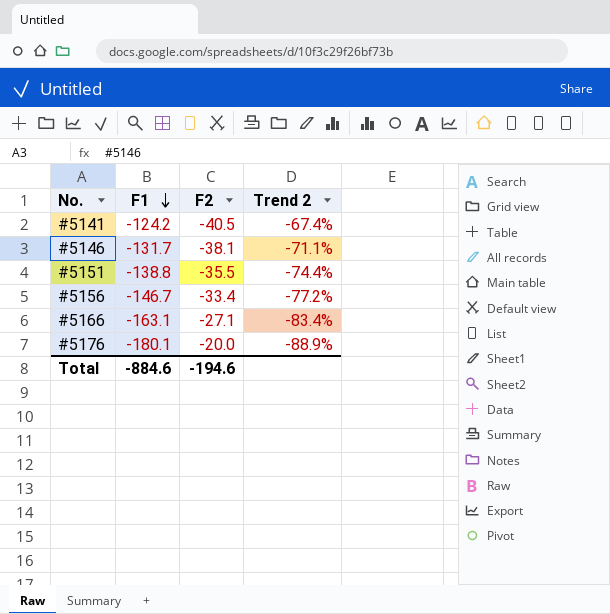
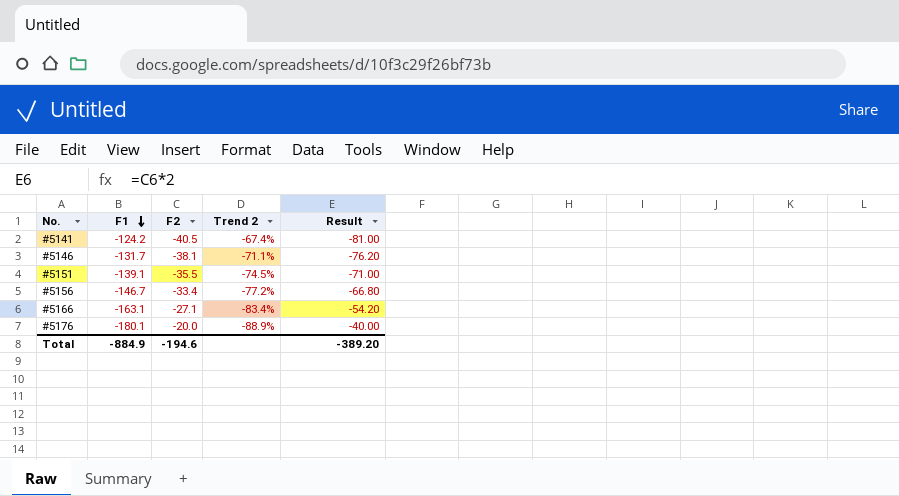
column Result | formula: none -> [F2] * 2
#5151 | F1: -138.8 -> -139.1
#5151 | Trend 2: -74.4% -> -74.5%
Total | F1: -884.6 -> -884.9

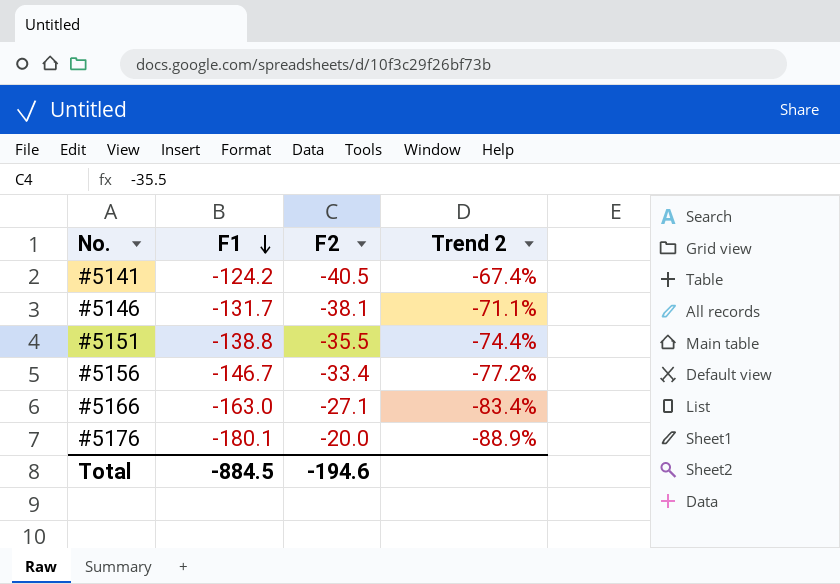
column Result | formula: [F2] * 2 -> none
#5151 | F1: -139.1 -> -138.8
#5151 | Trend 2: -74.5% -> -74.4%
#5166 | F1: -163.1 -> -163.0
Total | F1: -884.9 -> -884.5

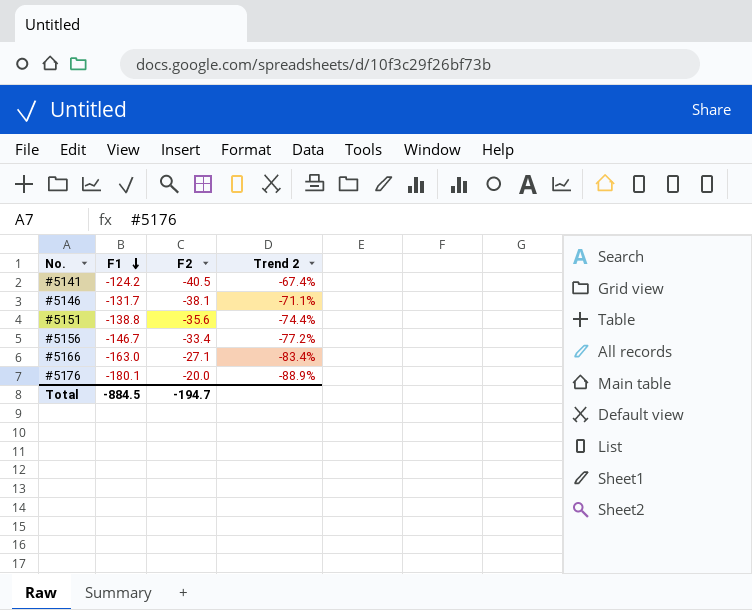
#5151 | F2: -35.5 -> -35.6
Total | F2: -194.6 -> -194.7

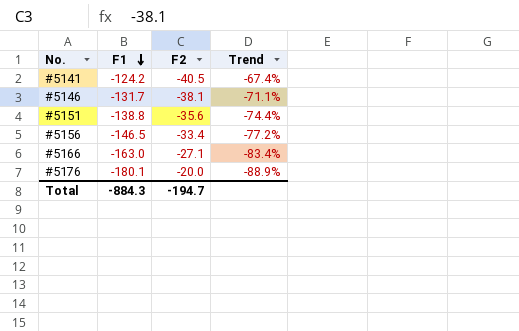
column name: Trend 2 -> Trend
#5156 | F1: -146.7 -> -146.5
Total | F1: -884.5 -> -884.3

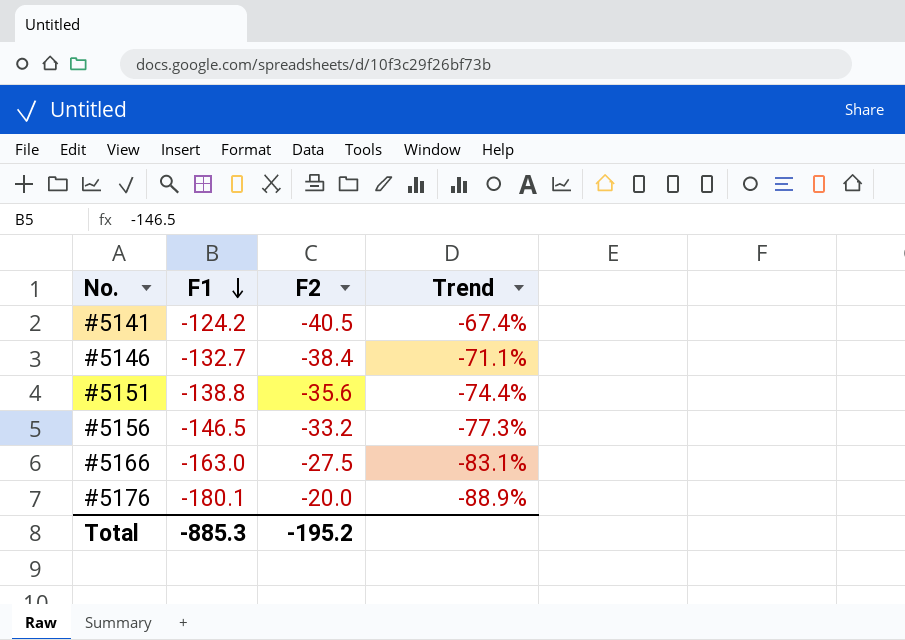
#5146 | F1: -131.7 -> -132.7
#5146 | F2: -38.1 -> -38.4
#5156 | F2: -33.4 -> -33.2
#5156 | Trend: -77.2% -> -77.3%
#5166 | F2: -27.1 -> -27.5
#5166 | Trend: -83.4% -> -83.1%
Total | F1: -884.3 -> -885.3
Total | F2: -194.7 -> -195.2

